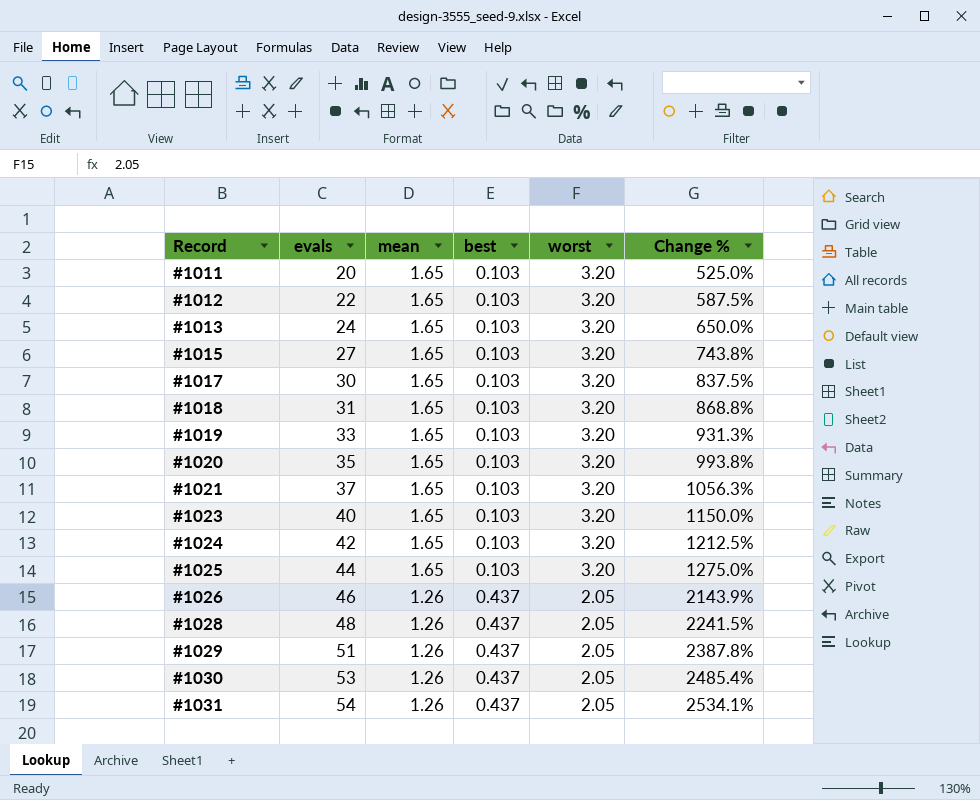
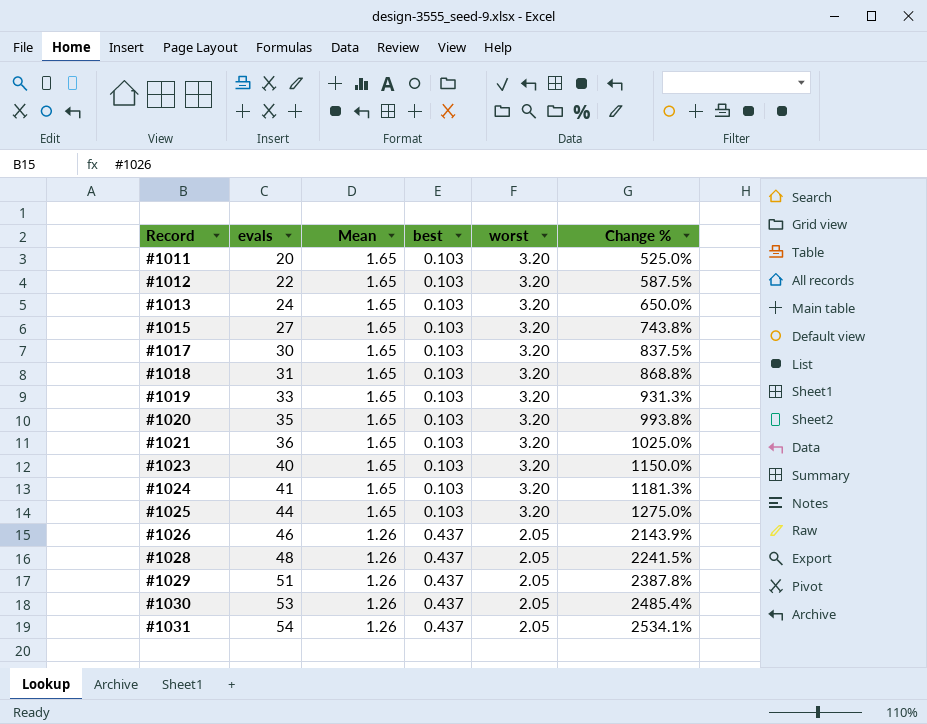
column name: mean -> Mean
#1021 | evals: 37 -> 36
#1021 | Change %: 1056.3% -> 1025.0%
#1024 | evals: 42 -> 41
#1024 | Change %: 1212.5% -> 1181.3%

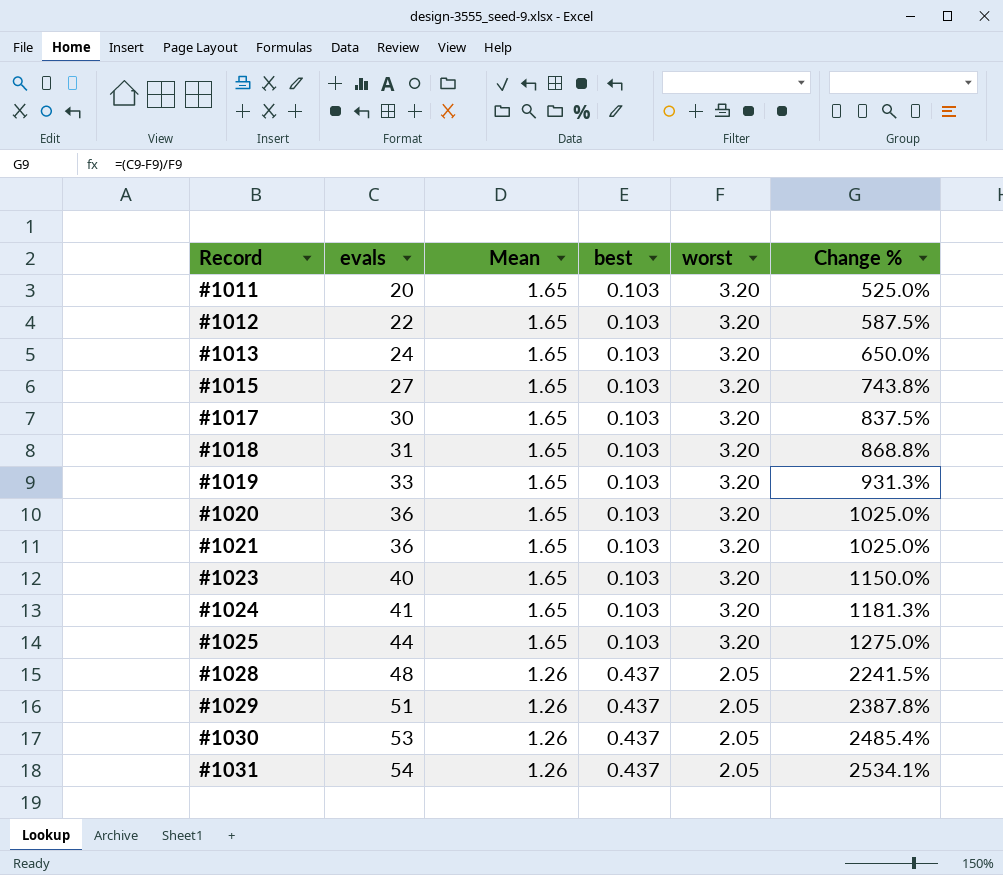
row #1026: 46 | 1.26 | 0.437 | 2.05 | 2143.9% -> none
#1020 | evals: 35 -> 36
#1020 | Change %: 993.8% -> 1025.0%

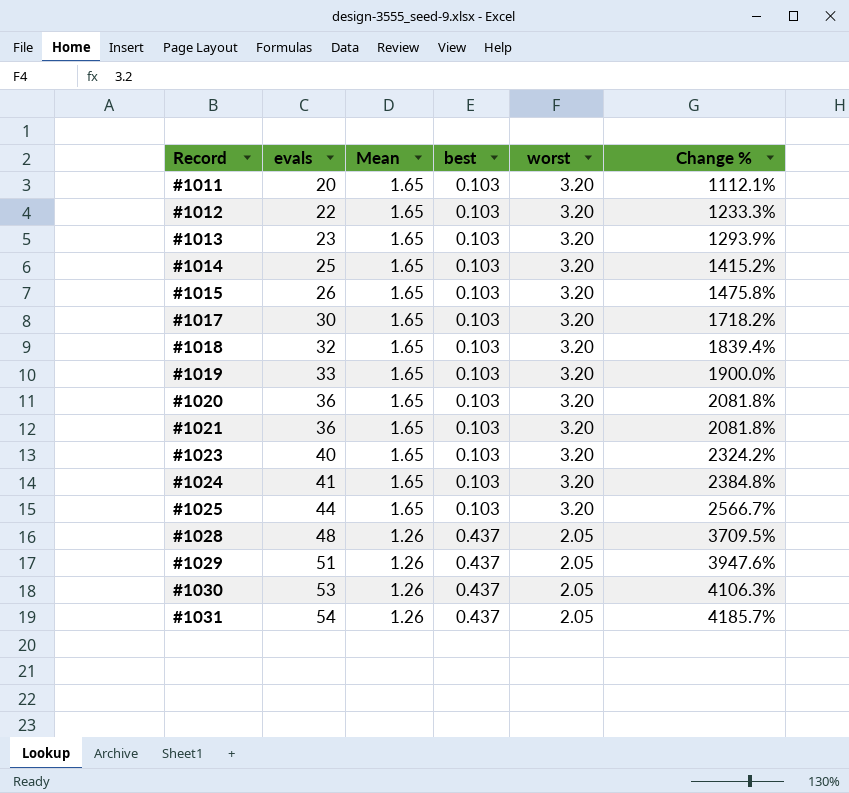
column Change % | formula: ([evals] - [worst]) / [worst] -> ([evals] - [Mean]) / [Mean]
#1013 | evals: 24 -> 23
row #1014: none -> 25 | 1.65 | 0.103 | 3.20 | 1415.2%
#1015 | evals: 27 -> 26
#1018 | evals: 31 -> 32

